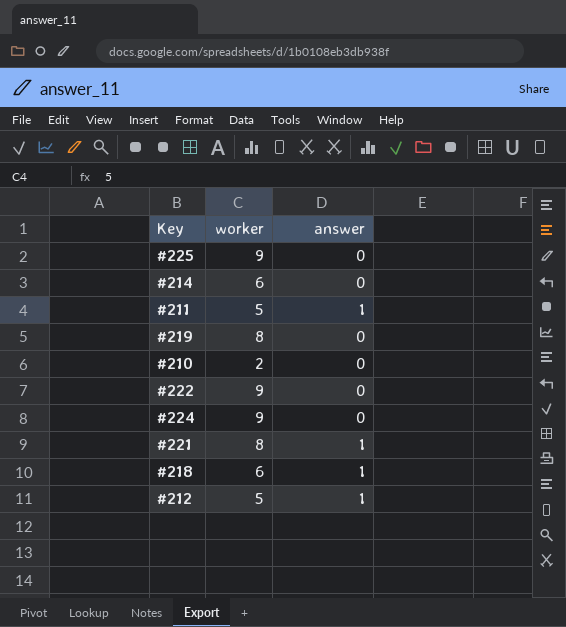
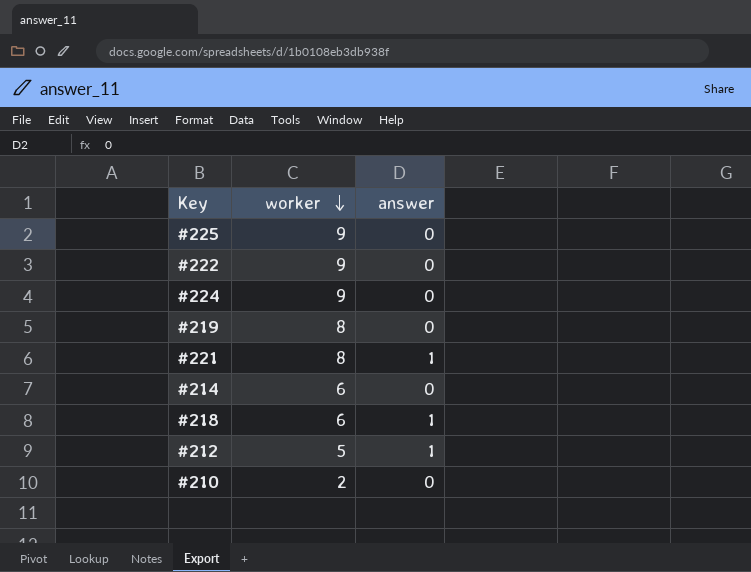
row order: none -> worker descending
row #211: 5 | 1 -> none

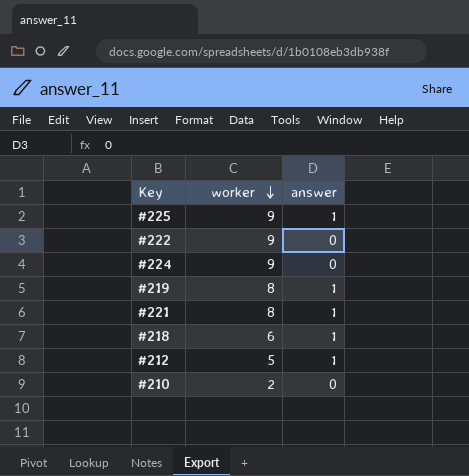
row #214: 6 | 0 -> none
#225 | answer: 0 -> 1
#219 | answer: 0 -> 1

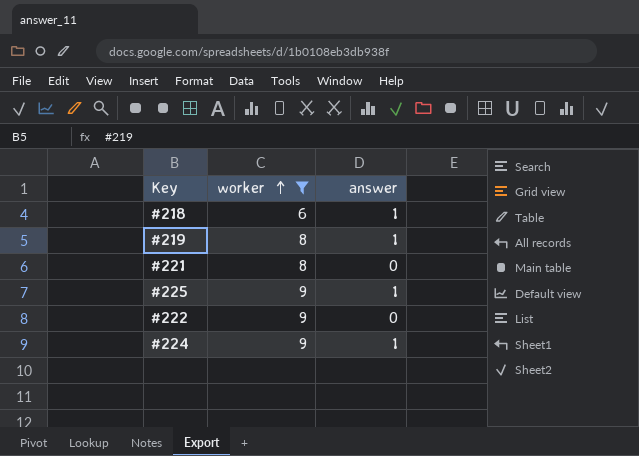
filter: none -> worker >= 6
row order: worker descending -> worker ascending
#221 | answer: 1 -> 0
#224 | answer: 0 -> 1

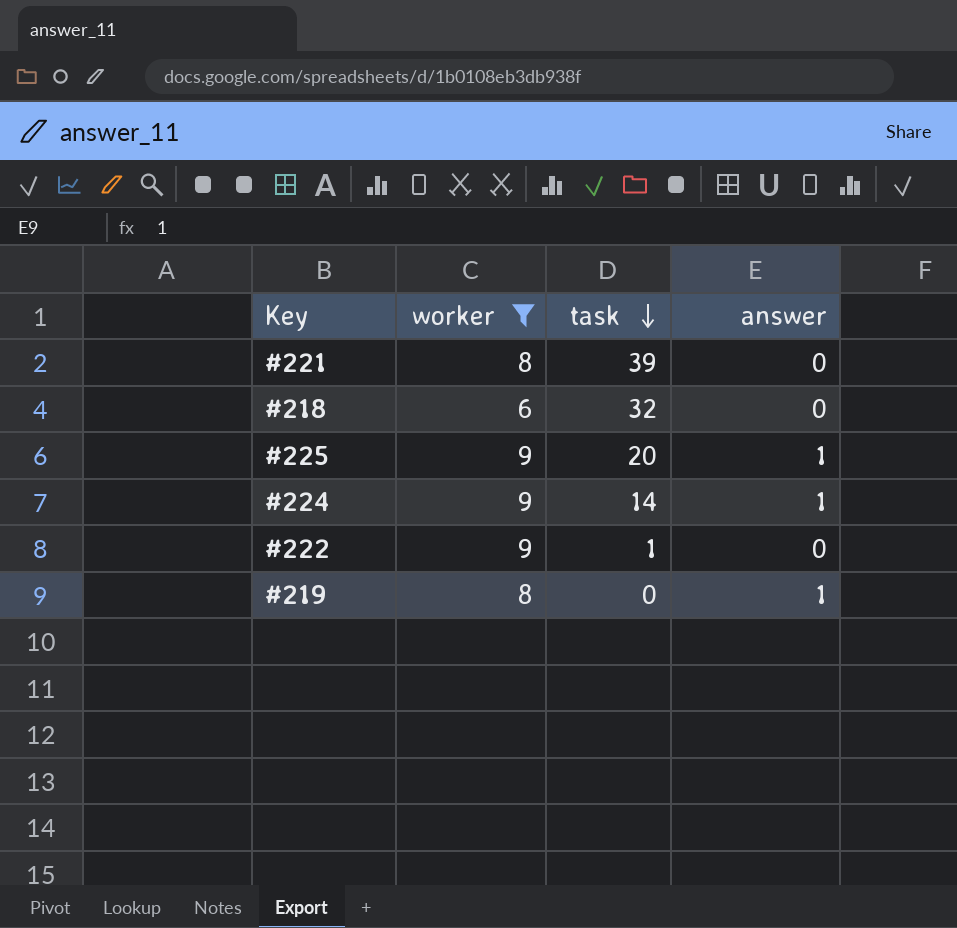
row order: worker ascending -> task descending
column task | position: none -> 3
#218 | answer: 1 -> 0

